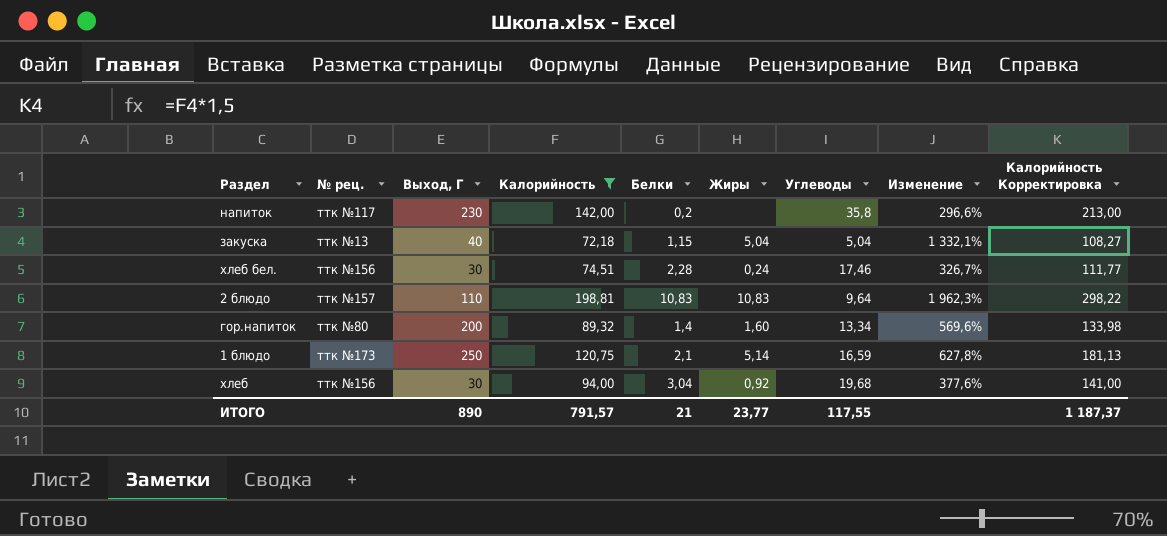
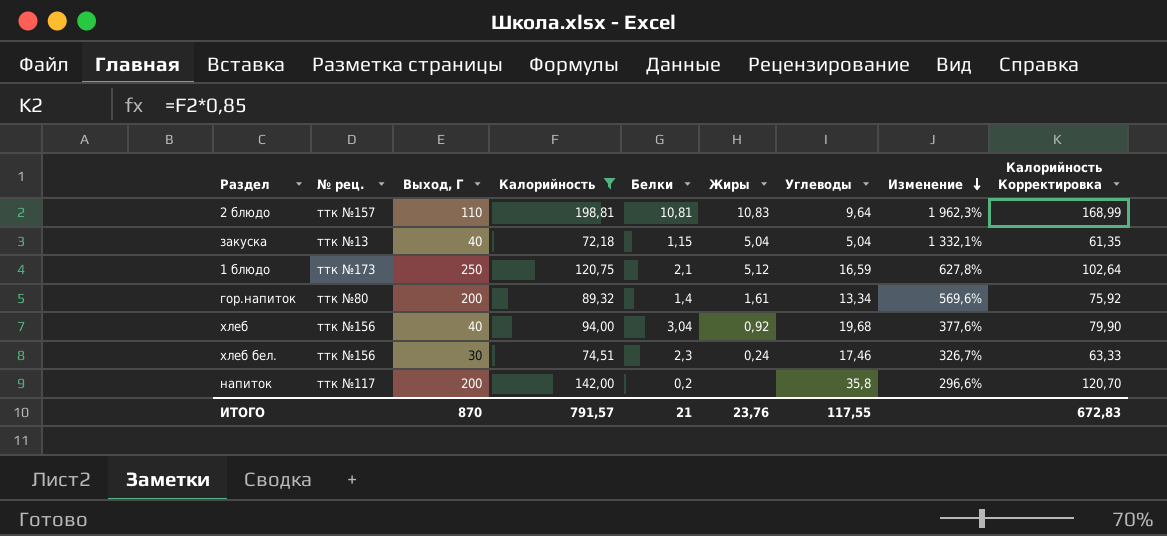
row order: none -> Изменение descending
column Калорийность Корректировка | formula: [Калорийность] * 1,5 -> [Калорийность] * 0,85
2 блюдо | Белки: 10,83 -> 10,81
1 блюдо | Жиры: 5,14 -> 5,12
гор.напиток | Жиры: 1,60 -> 1,61
хлеб | Выход, Г: 30 -> 40
хлеб бел. | Белки: 2,28 -> 2,3
напиток | Выход, Г: 230 -> 200
ИТОГО | Выход, Г: 890 -> 870
ИТОГО | Жиры: 23,77 -> 23,76
ИТОГО | Калорийность Корректировка: 1 187,37 -> 672,83

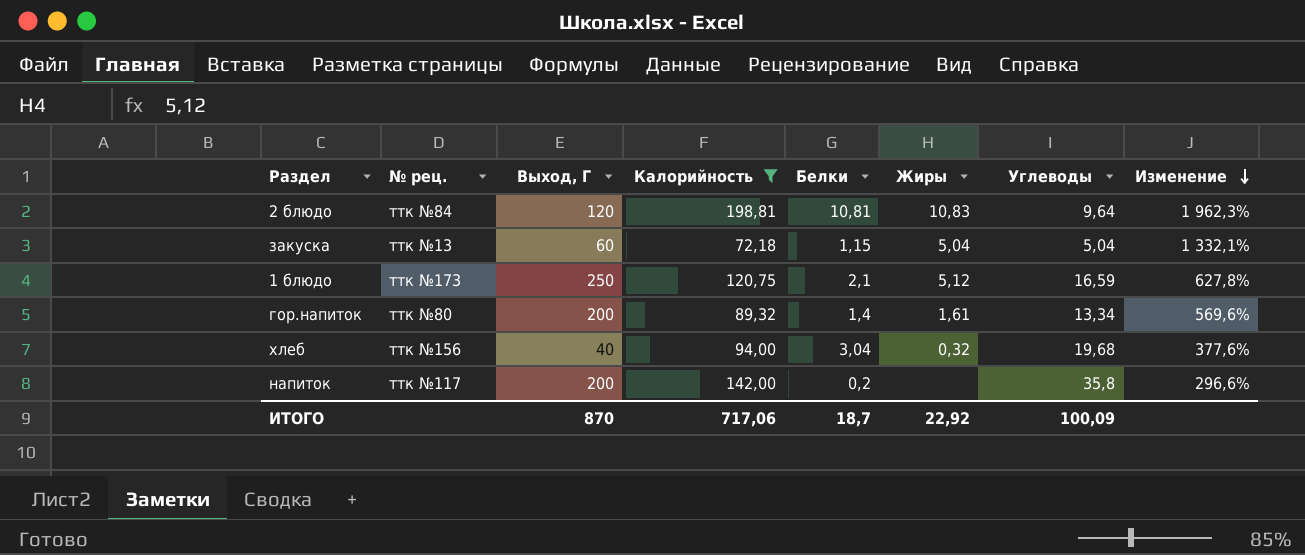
column Калорийность Корректировка | formula: [Калорийность] * 0,85 -> none
row хлеб бел.: ттк №156 | 30 | 74,51 | 2,3 | 0,24 | 17,46 | 326,7% | 63,33 -> none
2 блюдо | № рец.: ттк №157 -> ттк №84
2 блюдо | Выход, Г: 110 -> 120
закуска | Выход, Г: 40 -> 60
хлеб | Жиры: 0,92 -> 0,32
ИТОГО | Калорийность: 791,57 -> 717,06
ИТОГО | Белки: 21 -> 18,7
ИТОГО | Жиры: 23,76 -> 22,92
ИТОГО | Углеводы: 117,55 -> 100,09

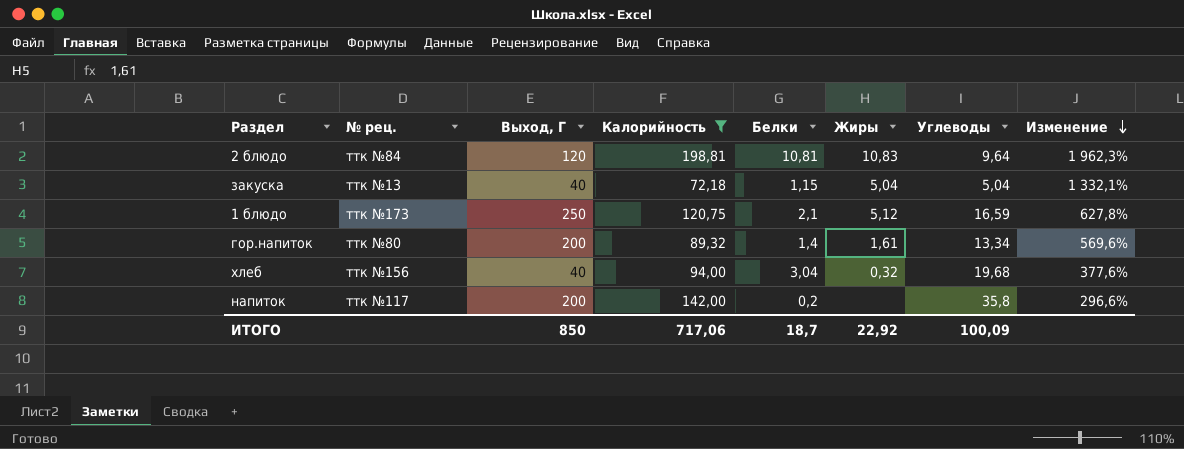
закуска | Выход, Г: 60 -> 40
ИТОГО | Выход, Г: 870 -> 850

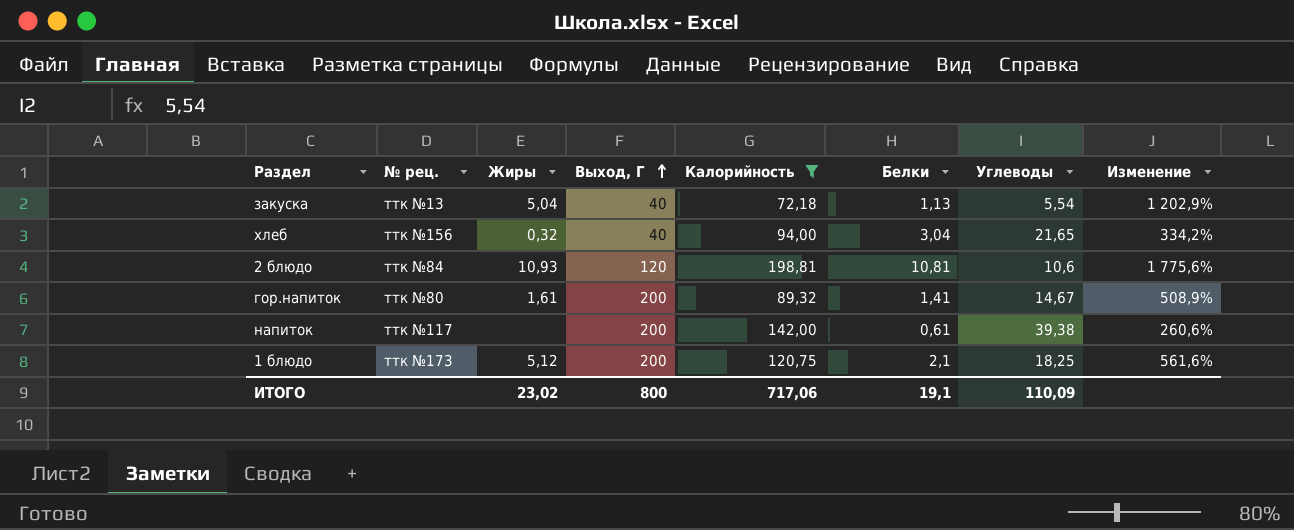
row order: Изменение descending -> Выход, Г ascending
column Жиры | position: 6 -> 3
закуска | Белки: 1,15 -> 1,13
закуска | Углеводы: 5,04 -> 5,54
закуска | Изменение: 1 332,1% -> 1 202,9%
хлеб | Углеводы: 19,68 -> 21,65
хлеб | Изменение: 377,6% -> 334,2%
2 блюдо | Жиры: 10,83 -> 10,93
2 блюдо | Углеводы: 9,64 -> 10,6
2 блюдо | Изменение: 1 962,3% -> 1 775,6%
гор.напиток | Белки: 1,4 -> 1,41
гор.напиток | Углеводы: 13,34 -> 14,67
гор.напиток | Изменение: 569,6% -> 508,9%
напиток | Белки: 0,2 -> 0,61
напиток | Углеводы: 35,8 -> 39,38
напиток | Изменение: 296,6% -> 260,6%
1 блюдо | Выход, Г: 250 -> 200
1 блюдо | Углеводы: 16,59 -> 18,25
1 блюдо | Изменение: 627,8% -> 561,6%
ИТОГО | Жиры: 22,92 -> 23,02
ИТОГО | Выход, Г: 850 -> 800
ИТОГО | Белки: 18,7 -> 19,1
ИТОГО | Углеводы: 100,09 -> 110,09

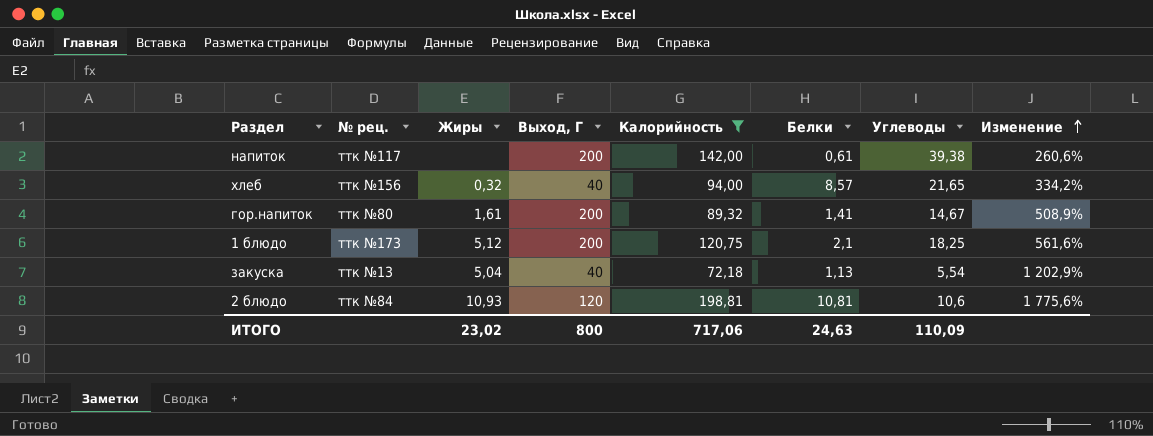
row order: Выход, Г ascending -> Изменение ascending
хлеб | Белки: 3,04 -> 8,57
ИТОГО | Белки: 19,1 -> 24,63

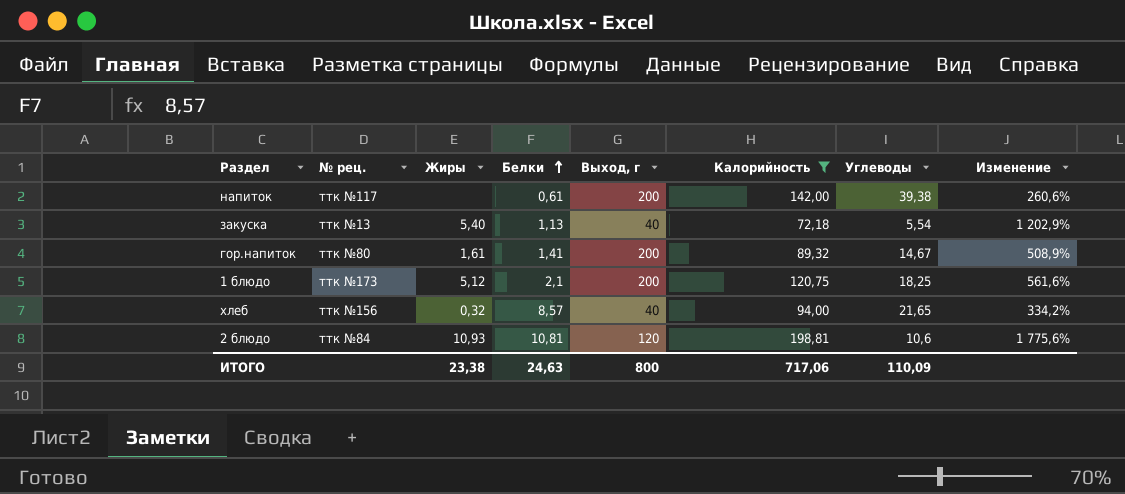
row order: Изменение ascending -> Белки ascending
column Белки | position: 6 -> 4
column name: Выход, Г -> Выход, г
закуска | Жиры: 5,04 -> 5,40
ИТОГО | Жиры: 23,02 -> 23,38

